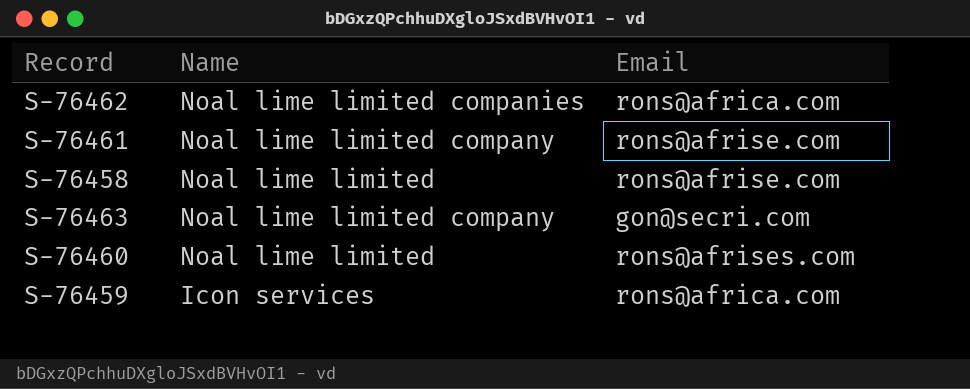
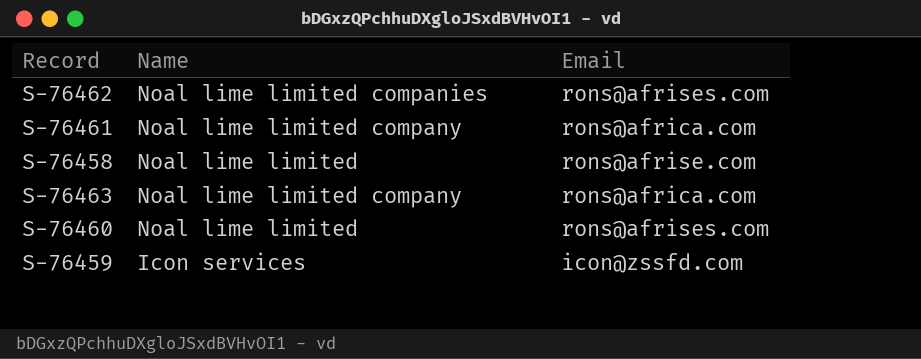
S-76462 | Email: rons@africa.com -> rons@afrises.com
S-76461 | Email: rons@afrise.com -> rons@africa.com
S-76463 | Email: gon@secri.com -> rons@africa.com
S-76459 | Email: rons@africa.com -> icon@zssfd.com

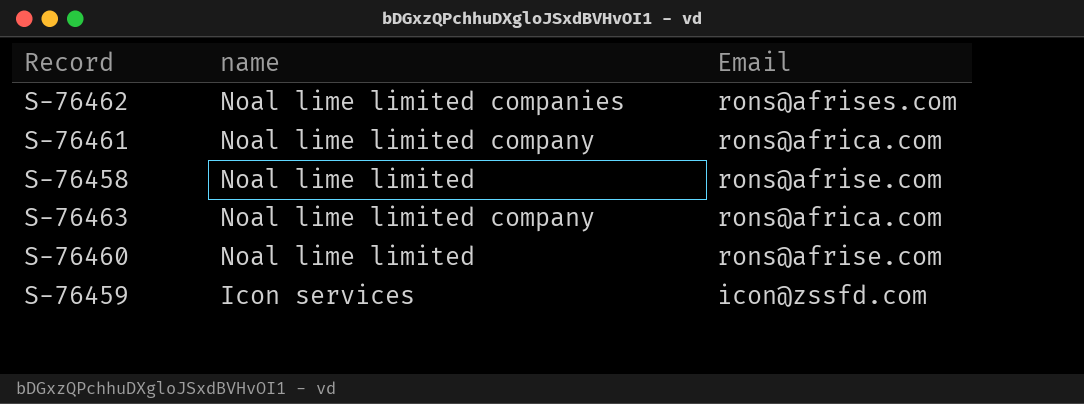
column name: Name -> name
S-76460 | Email: rons@afrises.com -> rons@afrise.com

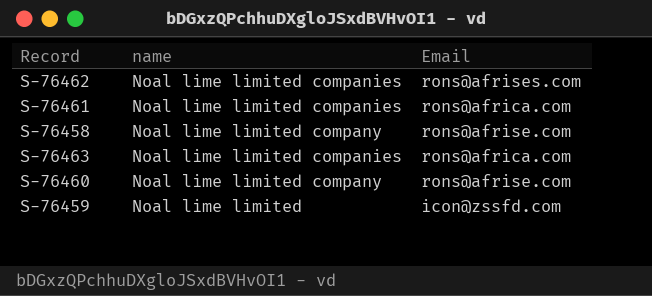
S-76461 | name: Noal lime limited company -> Noal lime limited companies
S-76458 | name: Noal lime limited -> Noal lime limited company
S-76463 | name: Noal lime limited company -> Noal lime limited companies
S-76460 | name: Noal lime limited -> Noal lime limited company
S-76459 | name: Icon services -> Noal lime limited

